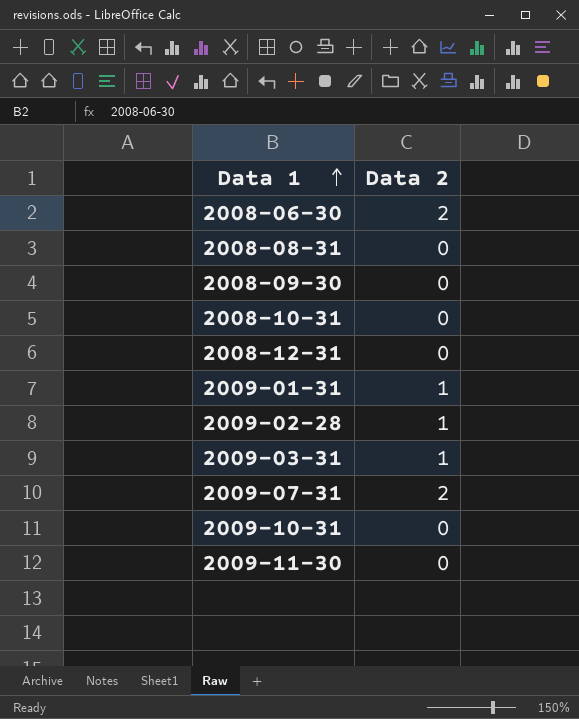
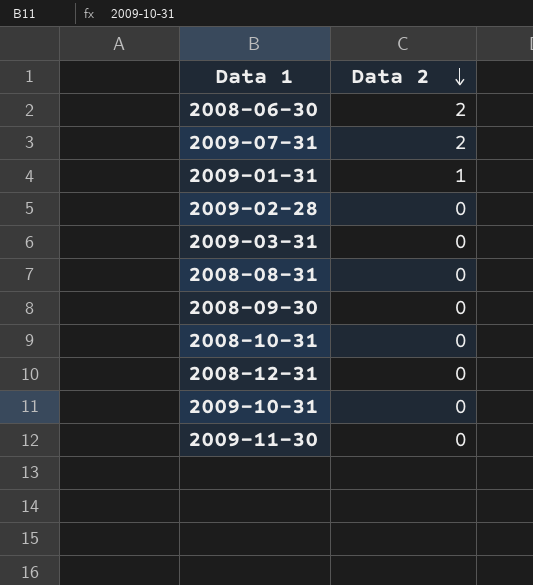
row order: Data 1 ascending -> Data 2 descending
2009-02-28 | Data 2: 1 -> 0
2009-03-31 | Data 2: 1 -> 0

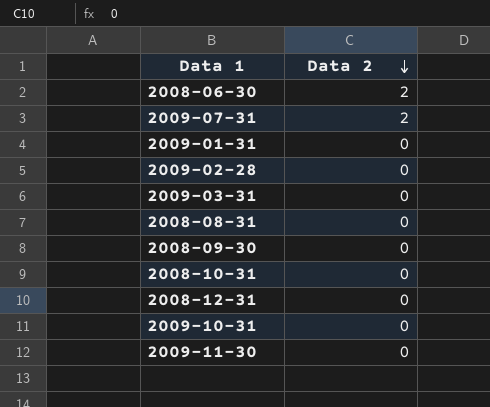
2009-01-31 | Data 2: 1 -> 0

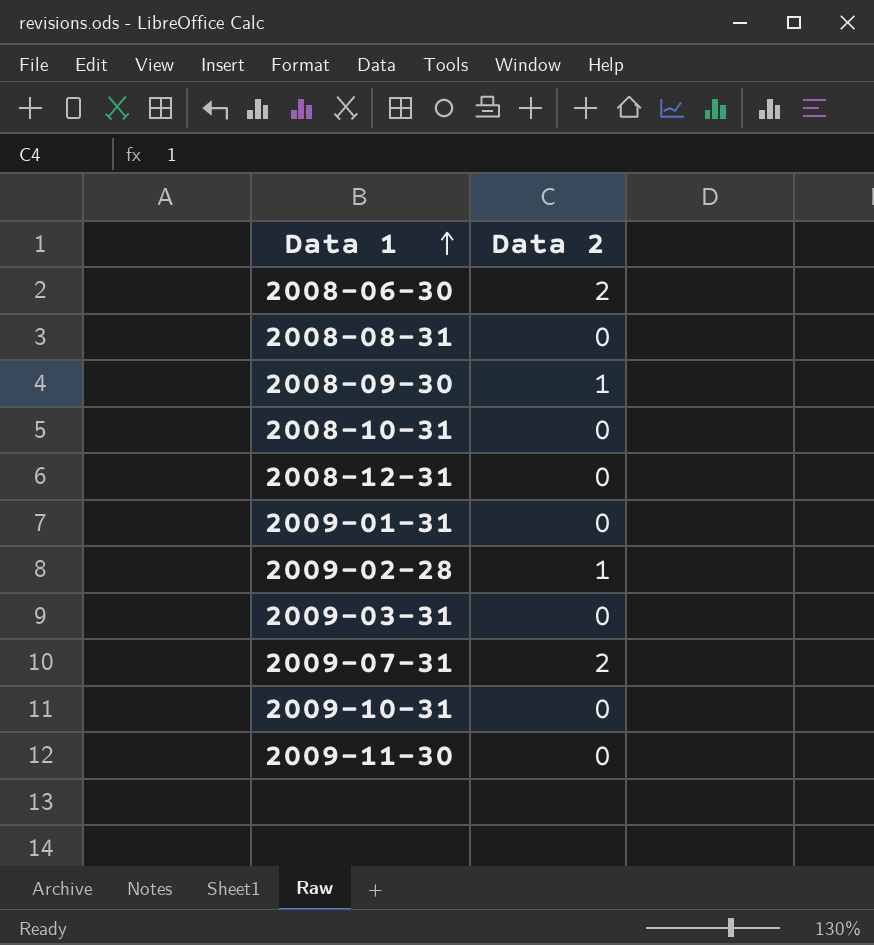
row order: Data 2 descending -> Data 1 ascending
2008-09-30 | Data 2: 0 -> 1
2009-02-28 | Data 2: 0 -> 1

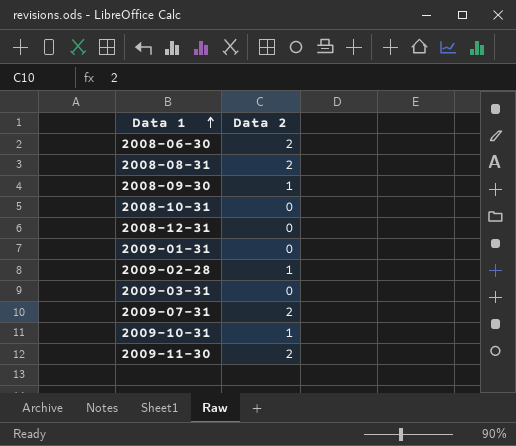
2008-08-31 | Data 2: 0 -> 2
2009-10-31 | Data 2: 0 -> 1
2009-11-30 | Data 2: 0 -> 2

